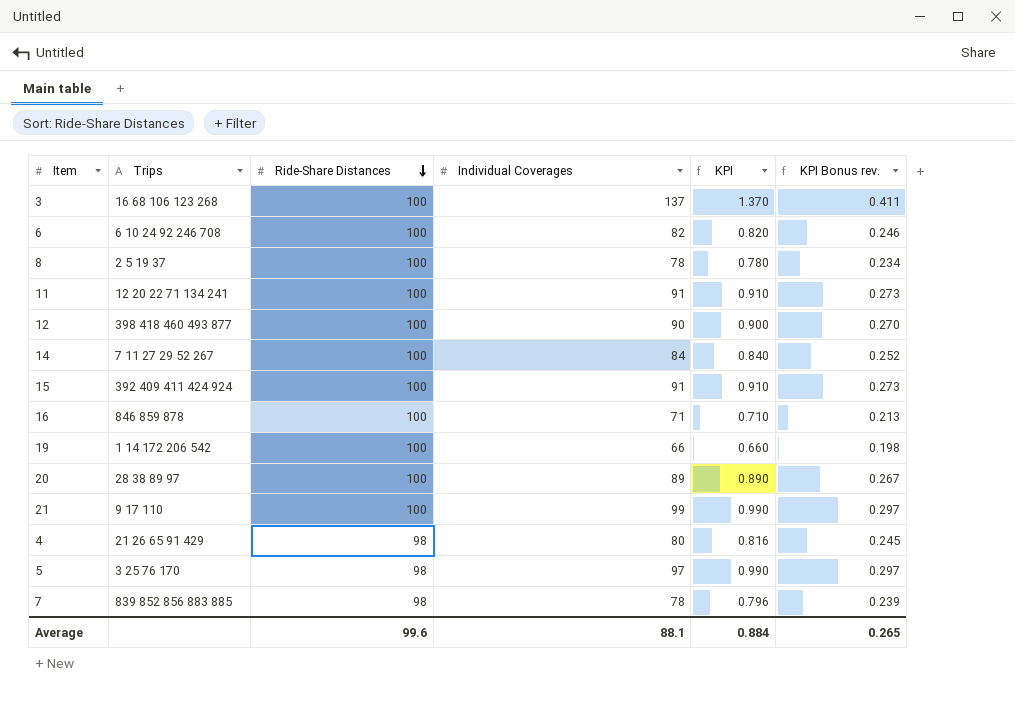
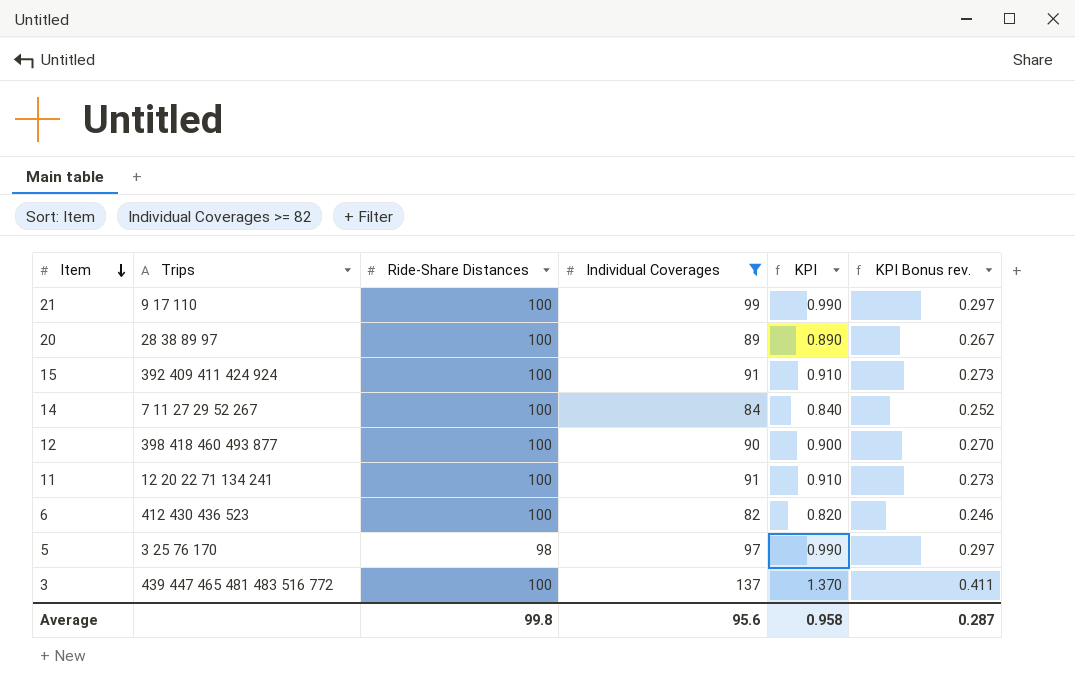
filter: none -> Individual Coverages >= 82
row order: Ride-Share Distances descending -> Item descending
6 | Trips: 6 10 24 92 246 708 -> 412 430 436 523
3 | Trips: 16 68 106 123 268 -> 439 447 465 481 483 516 772
Average | Ride-Share Distances: 99.6 -> 99.8
Average | Individual Coverages: 88.1 -> 95.6
Average | KPI: 0.884 -> 0.958
Average | KPI Bonus rev.: 0.265 -> 0.287

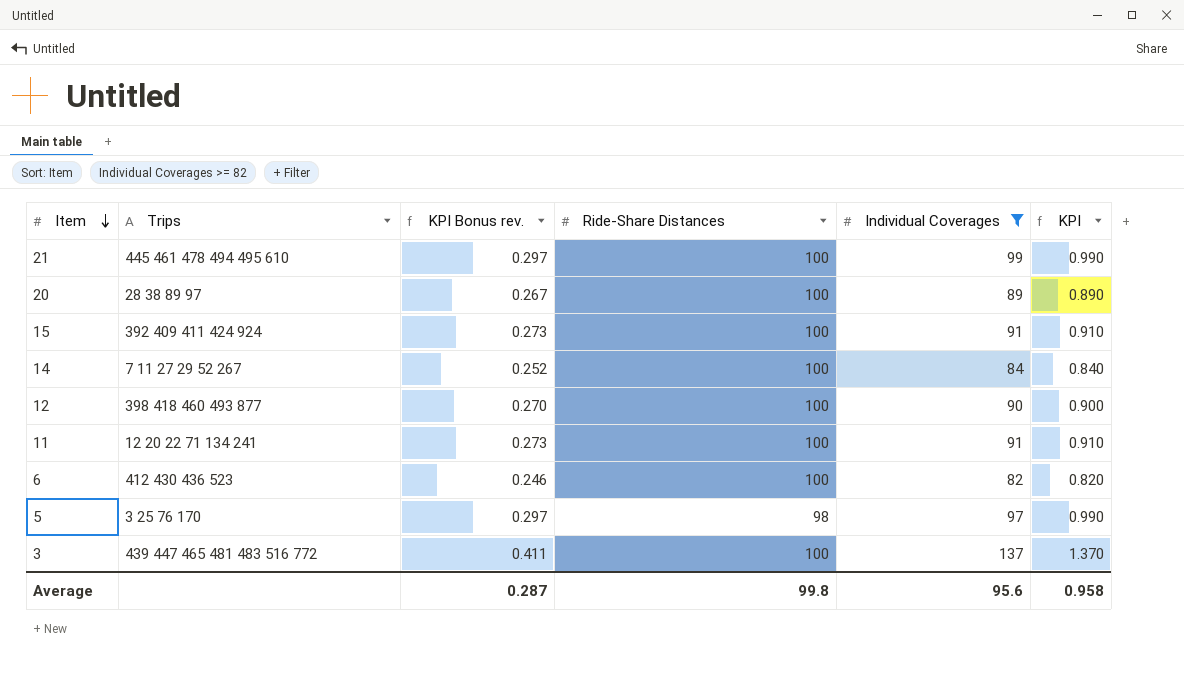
column KPI Bonus rev. | position: 6 -> 3
21 | Trips: 9 17 110 -> 445 461 478 494 495 610

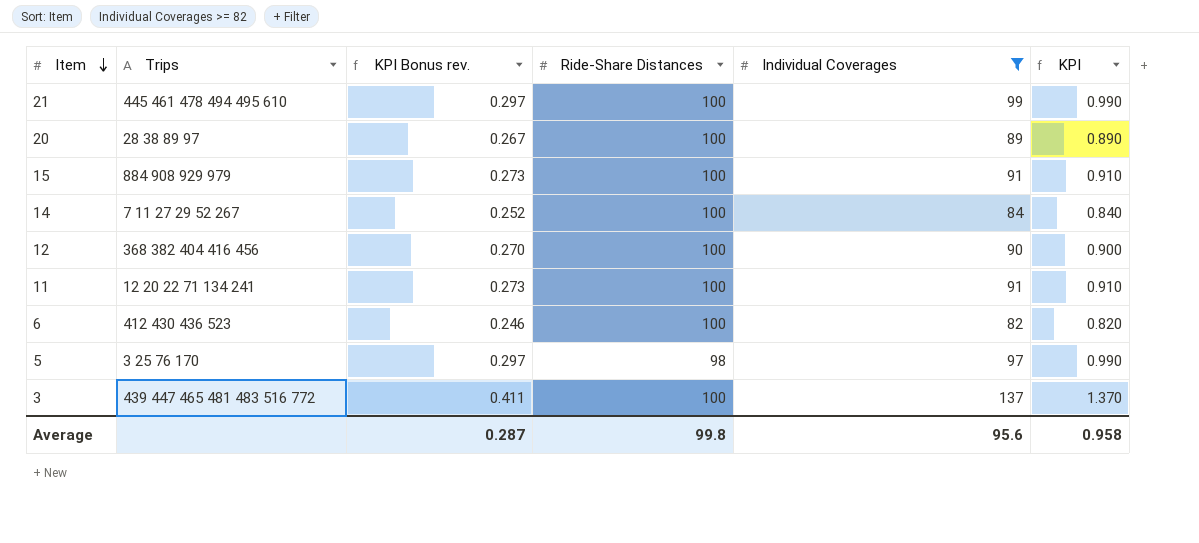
15 | Trips: 392 409 411 424 924 -> 884 908 929 979
12 | Trips: 398 418 460 493 877 -> 368 382 404 416 456

